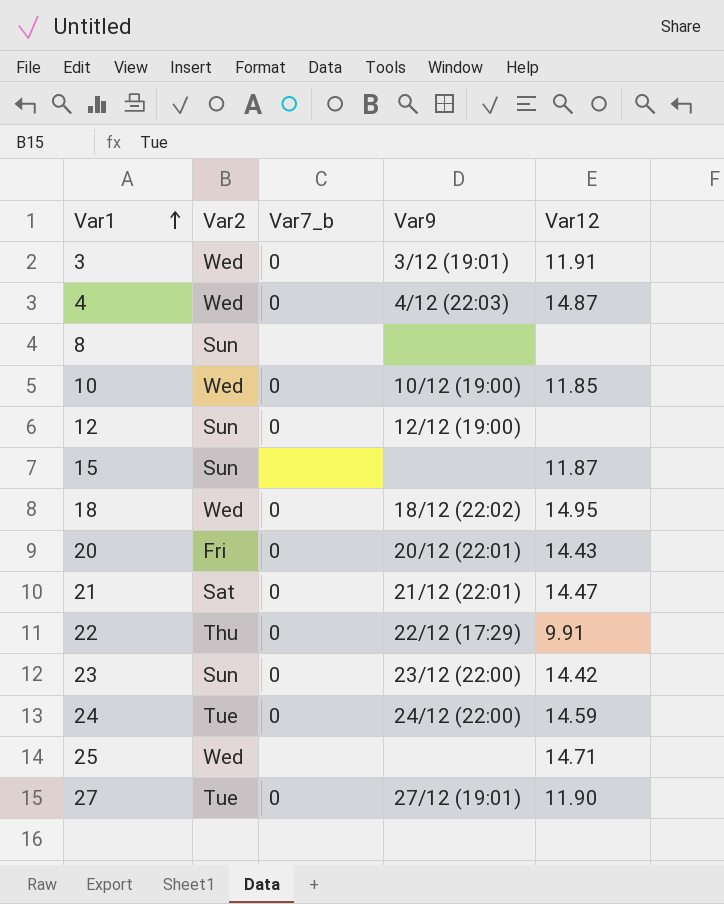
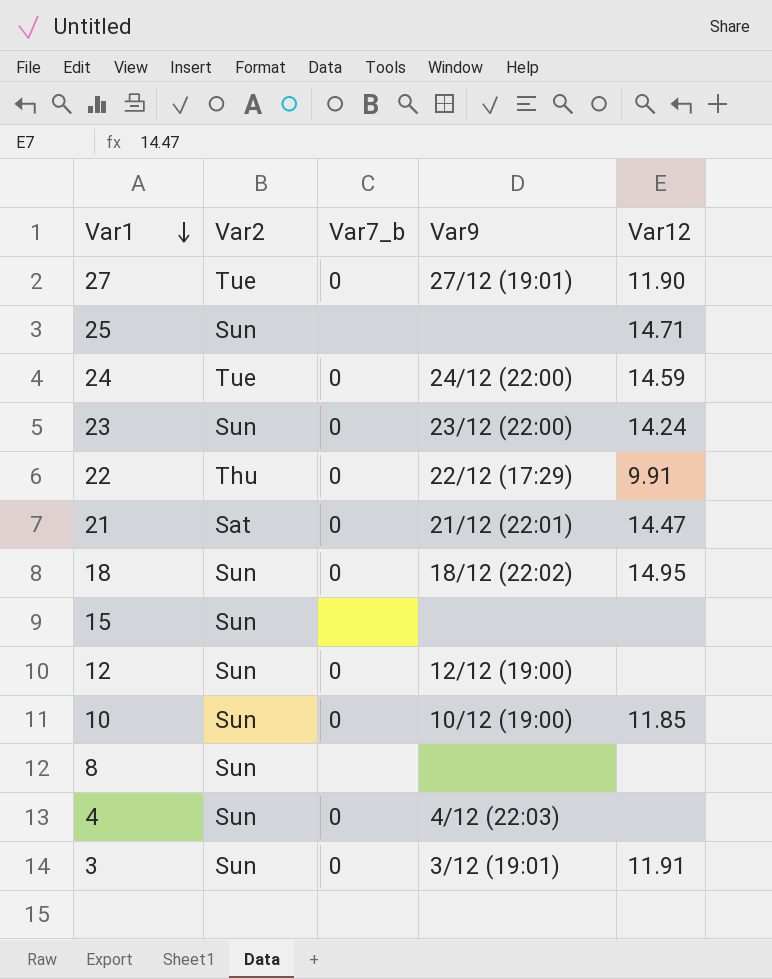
row order: Var1 ascending -> Var1 descending
row 20: Fri | 0 | 20/12 (22:01) | 14.43 -> none
25 | Var2: Wed -> Sun
23 | Var12: 14.42 -> 14.24
18 | Var2: Wed -> Sun
15 | Var12: 11.87 -> none
10 | Var2: Wed -> Sun
4 | Var2: Wed -> Sun
4 | Var12: 14.87 -> none
3 | Var2: Wed -> Sun

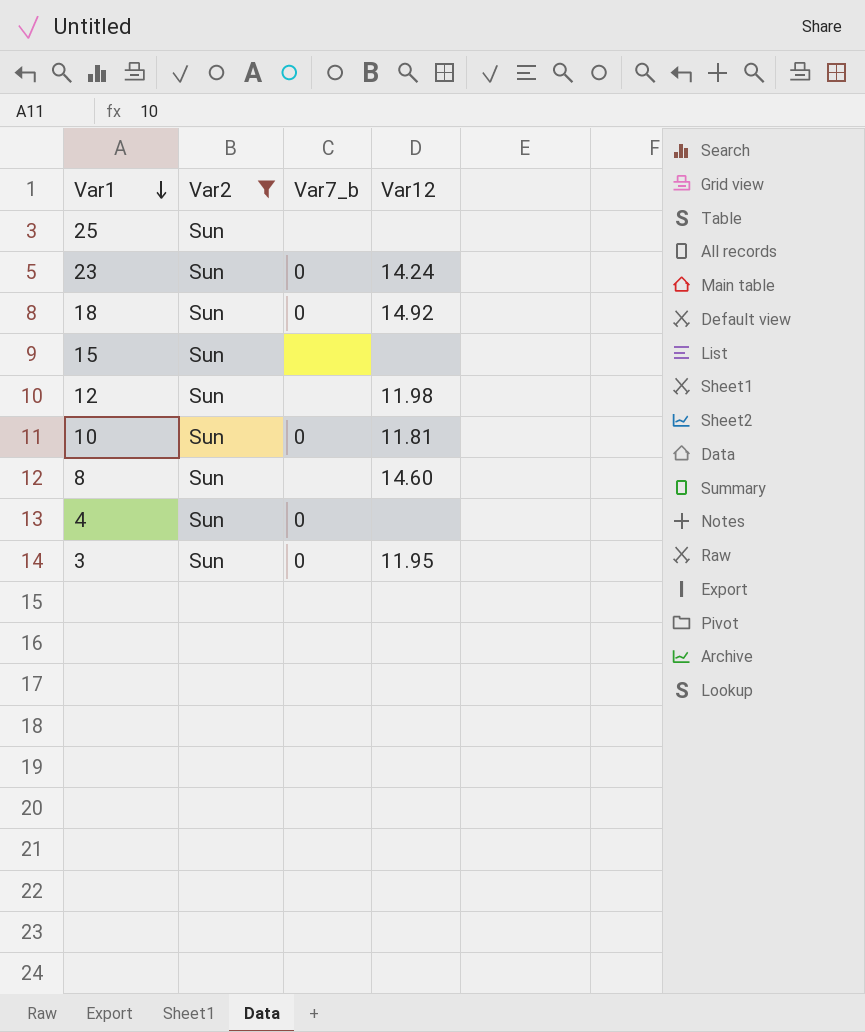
filter: none -> Var2 = Sun
column Var9 | position: 4 -> none
25 | Var12: 14.71 -> none
18 | Var12: 14.95 -> 14.92
12 | Var7_b: 0 -> none
12 | Var12: none -> 11.98
10 | Var12: 11.85 -> 11.81
8 | Var12: none -> 14.60
3 | Var12: 11.91 -> 11.95

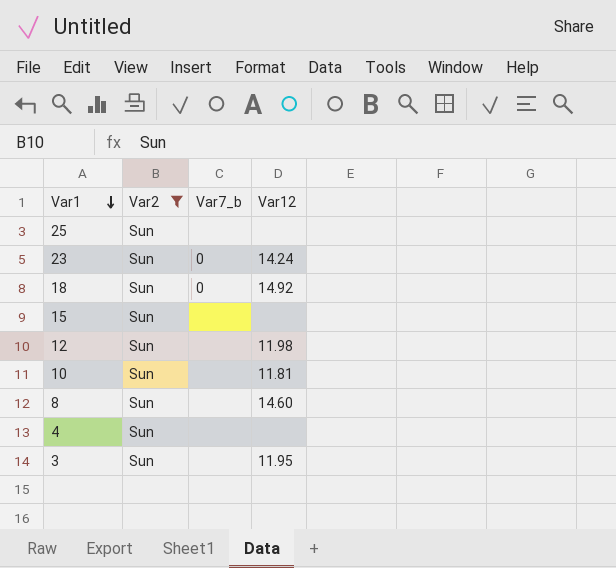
10 | Var7_b: 0 -> none
4 | Var7_b: 0 -> none
3 | Var7_b: 0 -> none

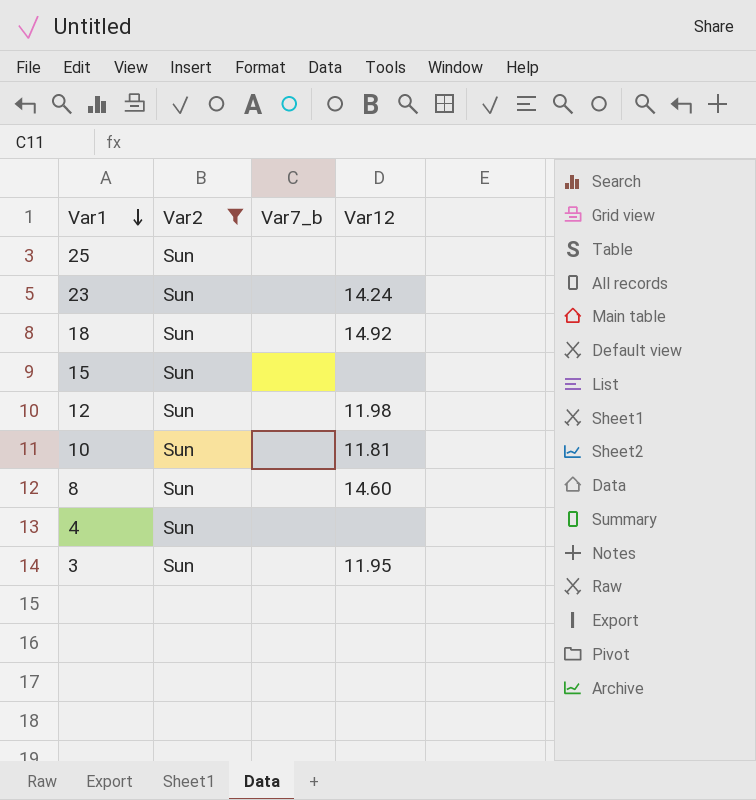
23 | Var7_b: 0 -> none
18 | Var7_b: 0 -> none

